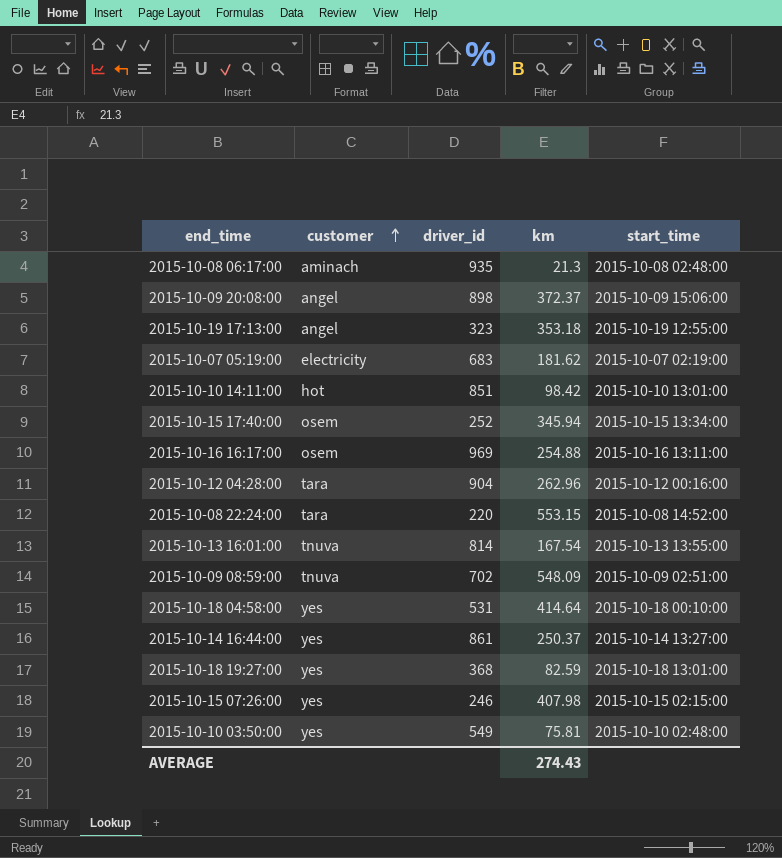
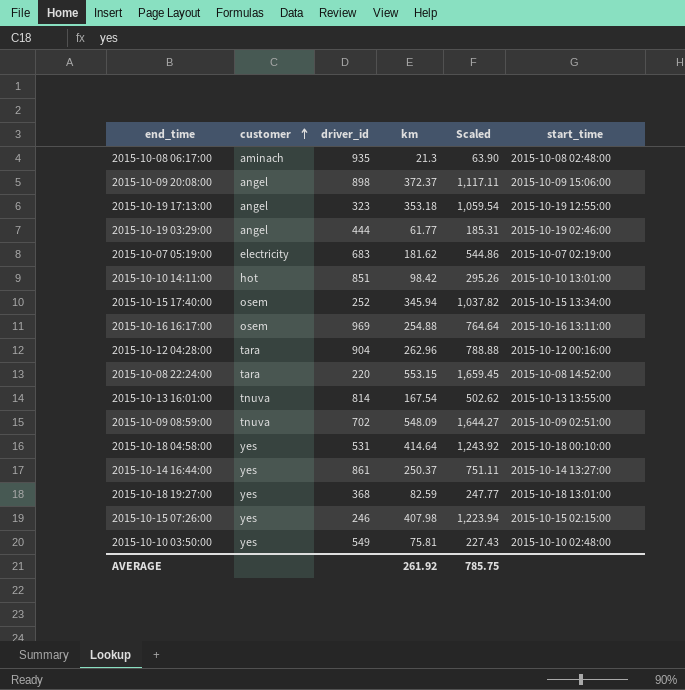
column Scaled | formula: none -> [km] * 3
row 2015-10-19 03:29:00: none -> angel | 444 | 61.77 | 185.31 | 2015-10-19 02:46:00
AVERAGE | km: 274.43 -> 261.92

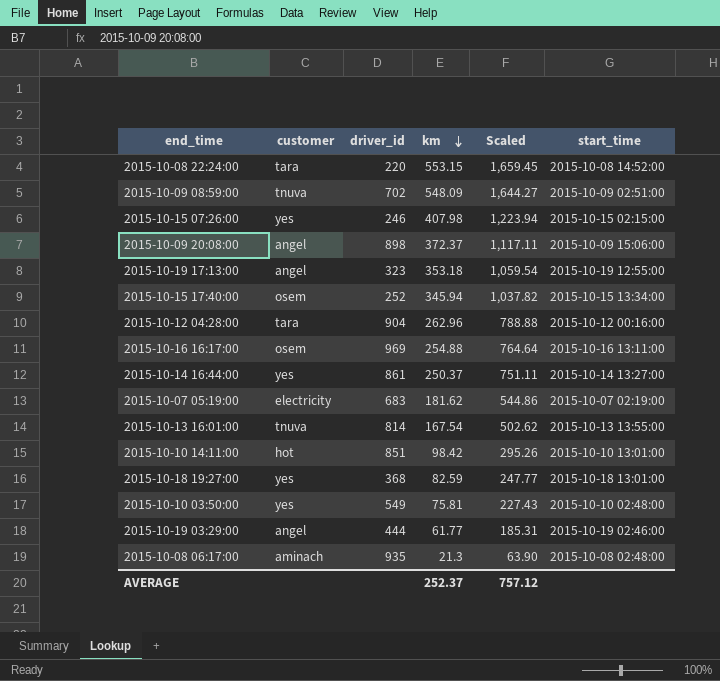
row order: customer ascending -> km descending
row 2015-10-18 04:58:00: yes | 531 | 414.64 | 1,243.92 | 2015-10-18 00:10:00 -> none
AVERAGE | km: 261.92 -> 252.37
AVERAGE | Scaled: 785.75 -> 757.12

